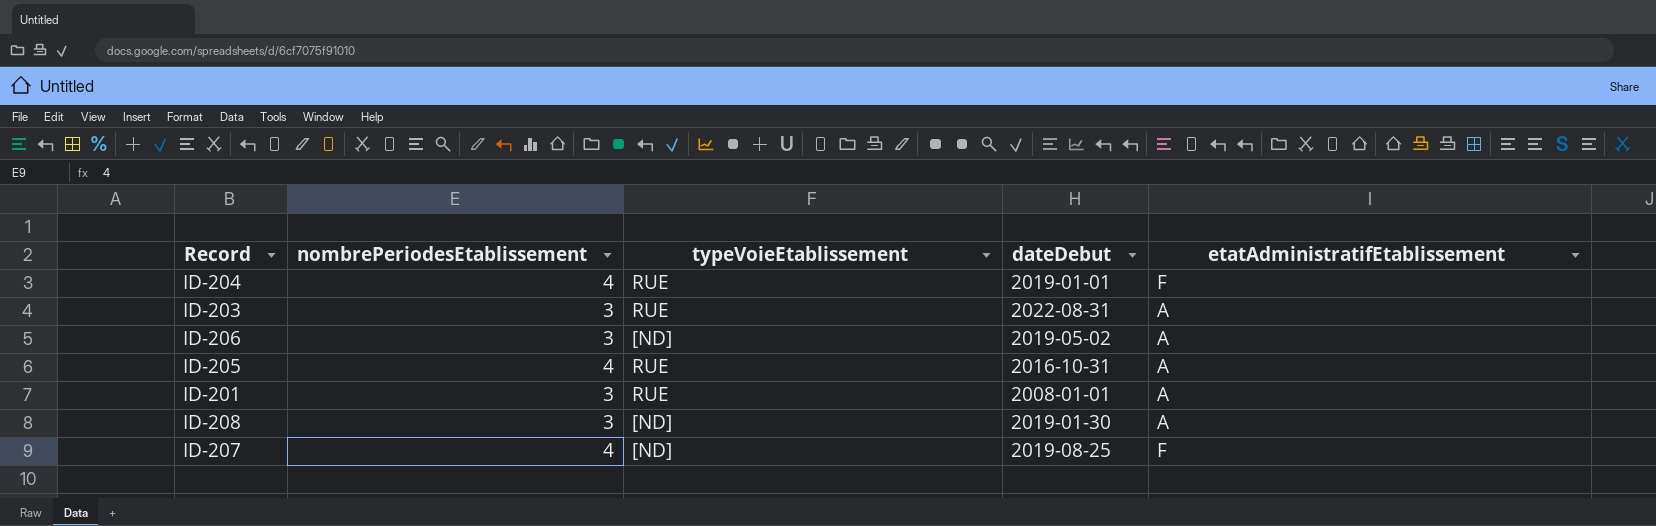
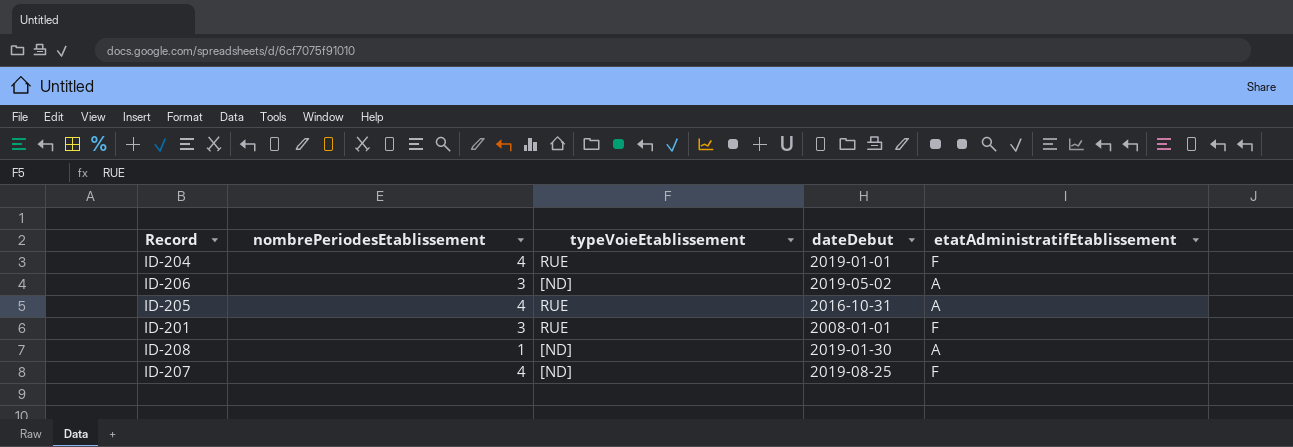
row ID-203: 3 | RUE | 2022-08-31 | A -> none
ID-201 | etatAdministratifEtablissement: A -> F
ID-208 | nombrePeriodesEtablissement: 3 -> 1

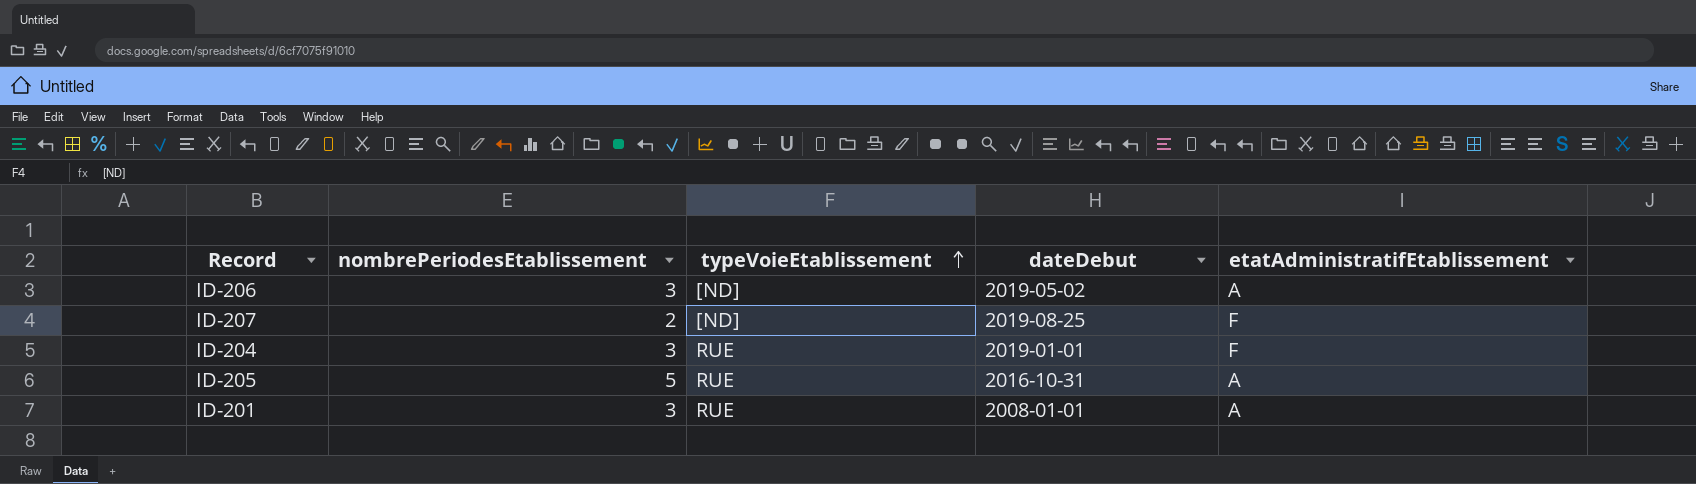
row order: none -> typeVoieEtablissement ascending
row ID-208: 1 | [ND] | 2019-01-30 | A -> none
ID-207 | nombrePeriodesEtablissement: 4 -> 2
ID-204 | nombrePeriodesEtablissement: 4 -> 3
ID-205 | nombrePeriodesEtablissement: 4 -> 5
ID-201 | etatAdministratifEtablissement: F -> A

